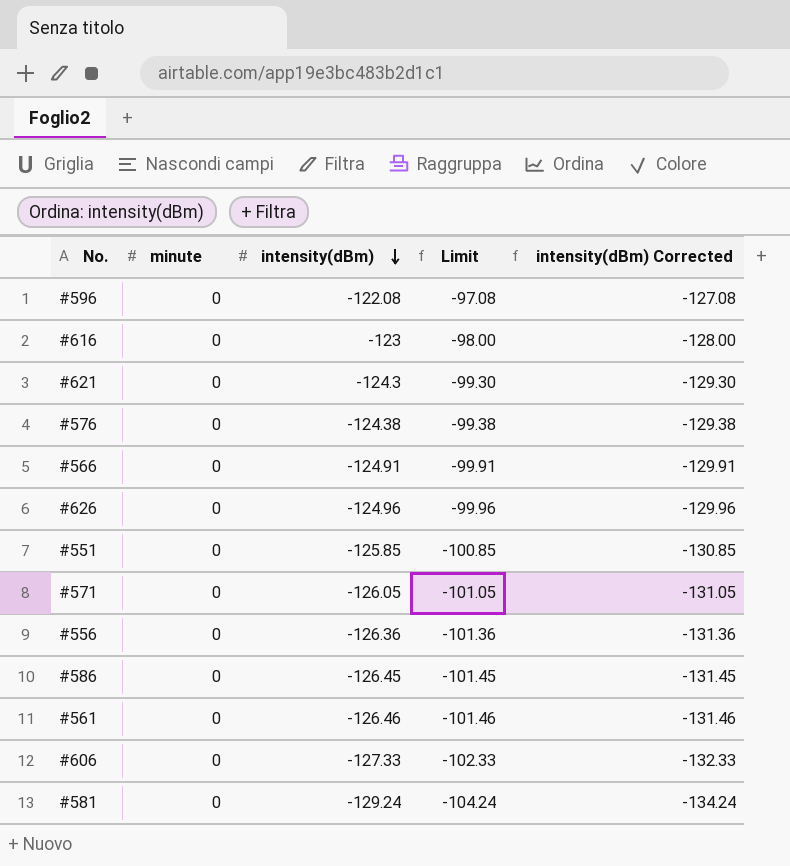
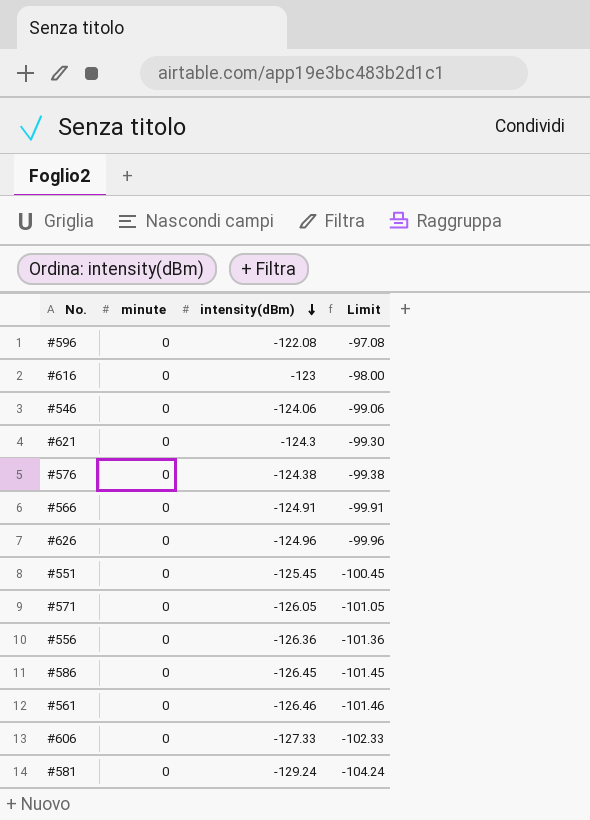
column intensity(dBm) Corrected | formula: [intensity(dBm)] - 5 -> none
row #546: none -> 0 | -124.06 | -99.06
#551 | intensity(dBm): -125.85 -> -125.45
#551 | Limit: -100.85 -> -100.45

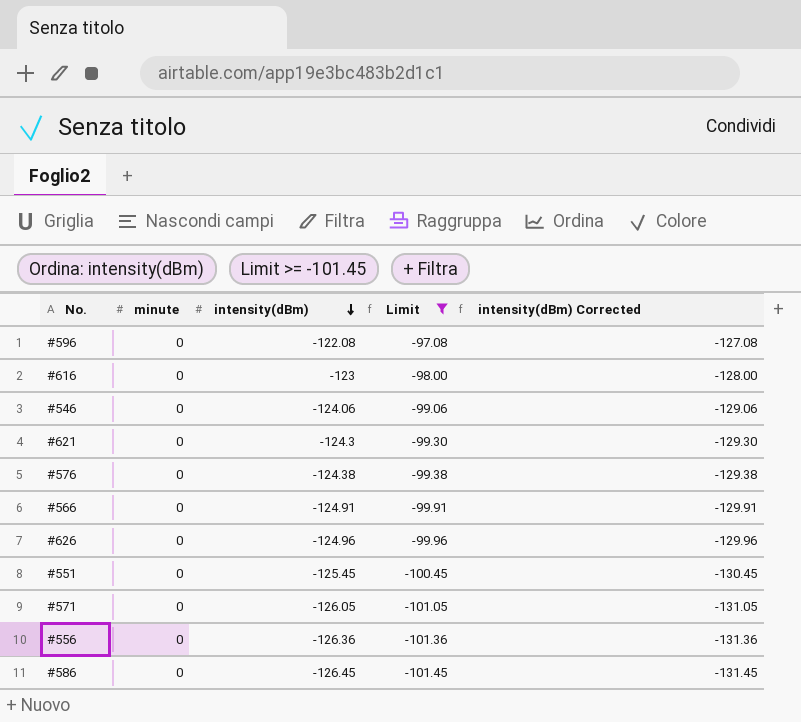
filter: none -> Limit >= -101.45
column intensity(dBm) Corrected | formula: none -> [intensity(dBm)] - 5

